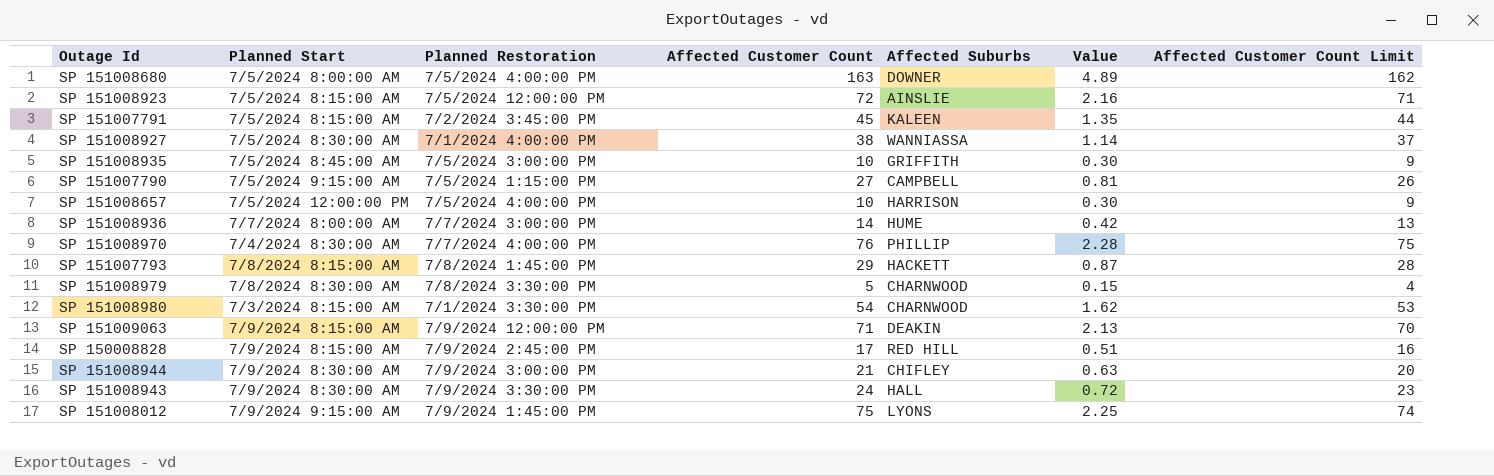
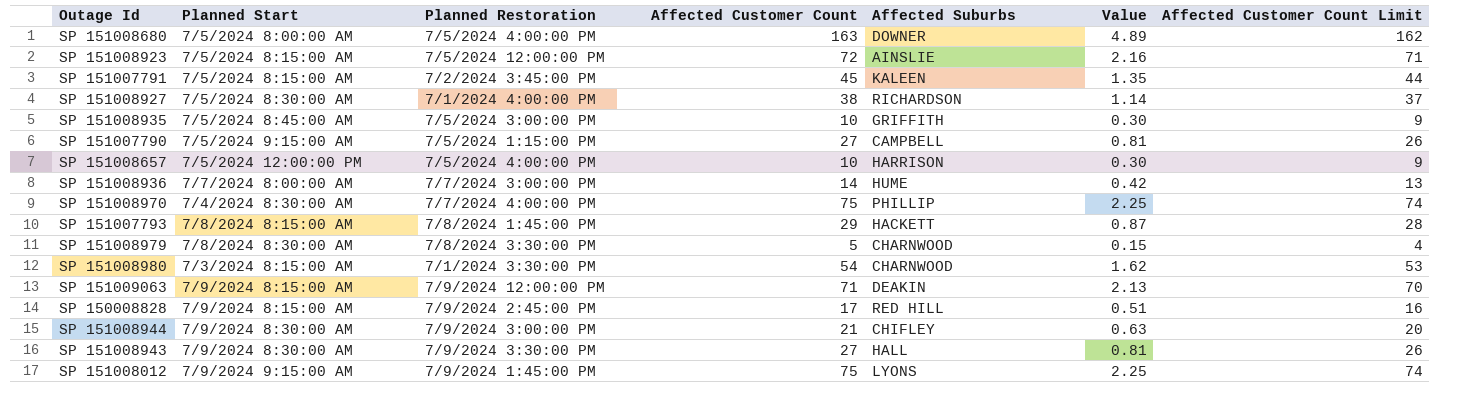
SP 151008927 | Affected Suburbs: WANNIASSA -> RICHARDSON
SP 151008970 | Affected Customer Count: 76 -> 75
SP 151008970 | Value: 2.28 -> 2.25
SP 151008970 | Affected Customer Count Limit: 75 -> 74
SP 151008943 | Affected Customer Count: 24 -> 27
SP 151008943 | Value: 0.72 -> 0.81
SP 151008943 | Affected Customer Count Limit: 23 -> 26

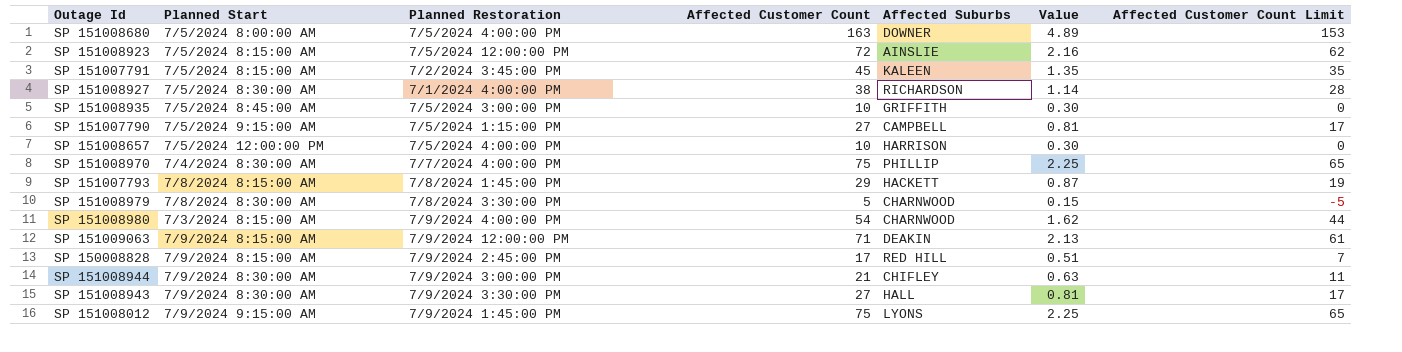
column Affected Customer Count Limit | formula: [Affected Customer Count] - 1 -> [Affected Customer Count] - 10
row SP 151008936: 7/7/2024 8:00:00 AM | 7/7/2024 3:00:00 PM | 14 | HUME | 0.42 | 13 -> none
SP 151008980 | Planned Restoration: 7/1/2024 3:30:00 PM -> 7/9/2024 4:00:00 PM

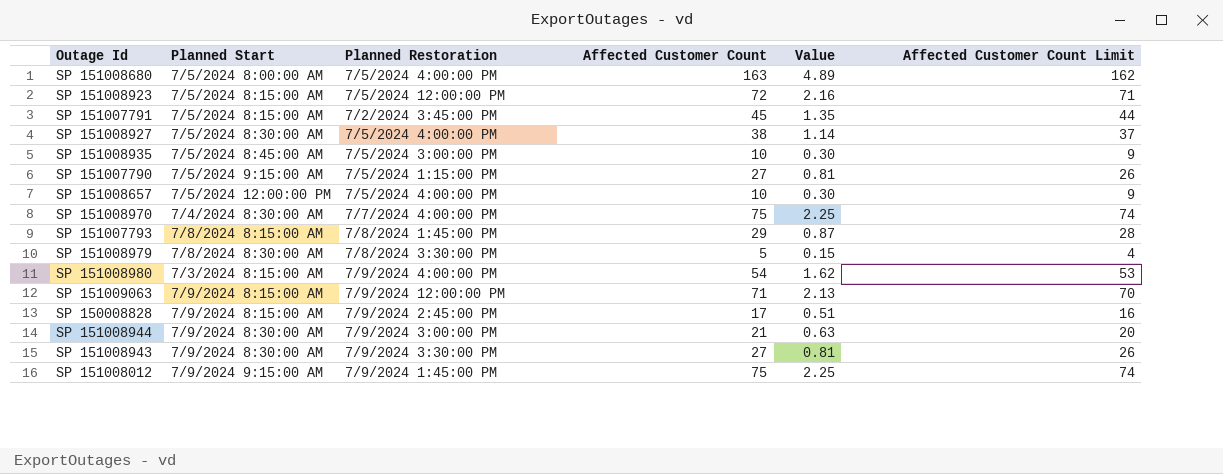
column Affected Suburbs | position: 5 -> none
column Affected Customer Count Limit | formula: [Affected Customer Count] - 10 -> [Affected Customer Count] - 1
SP 151008927 | Planned Restoration: 7/1/2024 4:00:00 PM -> 7/5/2024 4:00:00 PM

